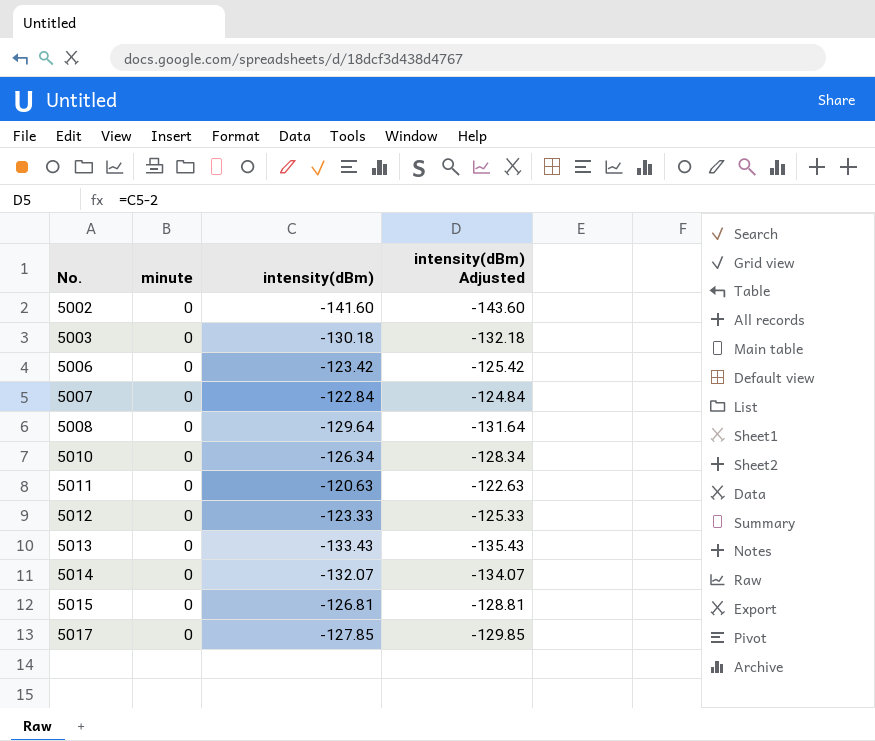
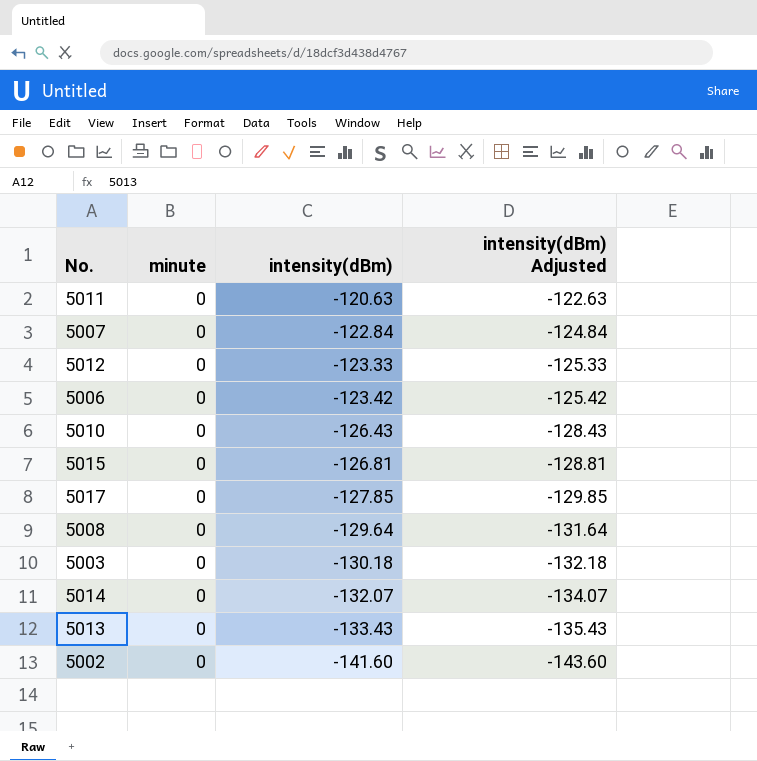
row order: No. ascending -> intensity(dBm) descending
5010 | intensity(dBm): -126.34 -> -126.43
5010 | intensity(dBm) Adjusted: -128.34 -> -128.43

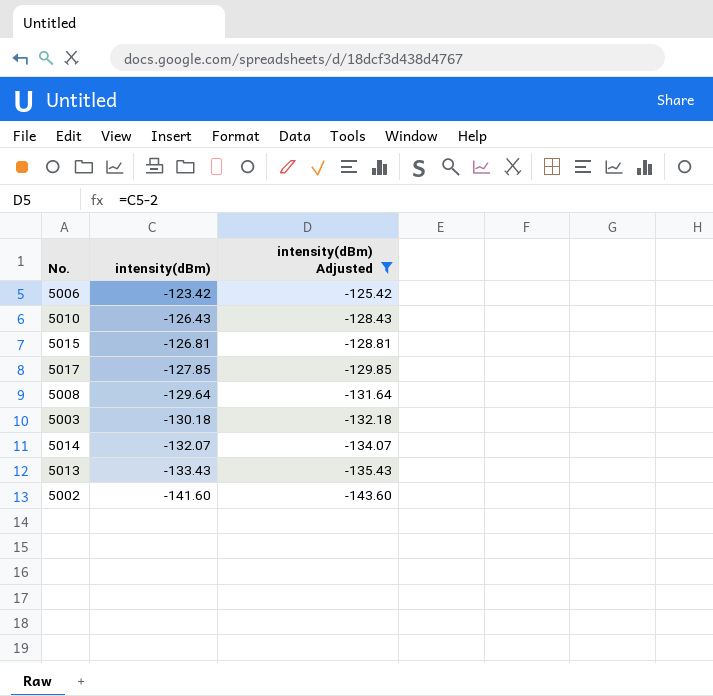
filter: none -> intensity(dBm) Adjusted <= -125.42
column minute | position: 2 -> none

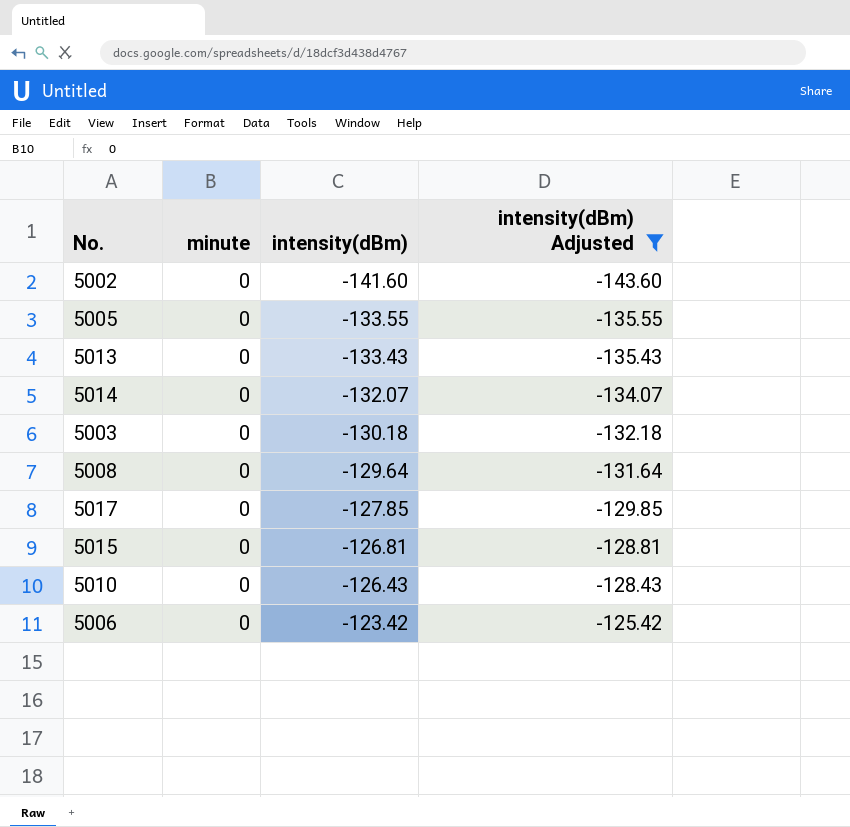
row order: intensity(dBm) descending -> intensity(dBm) ascending
column minute | position: none -> 2
row 5005: none -> 0 | -133.55 | -135.55

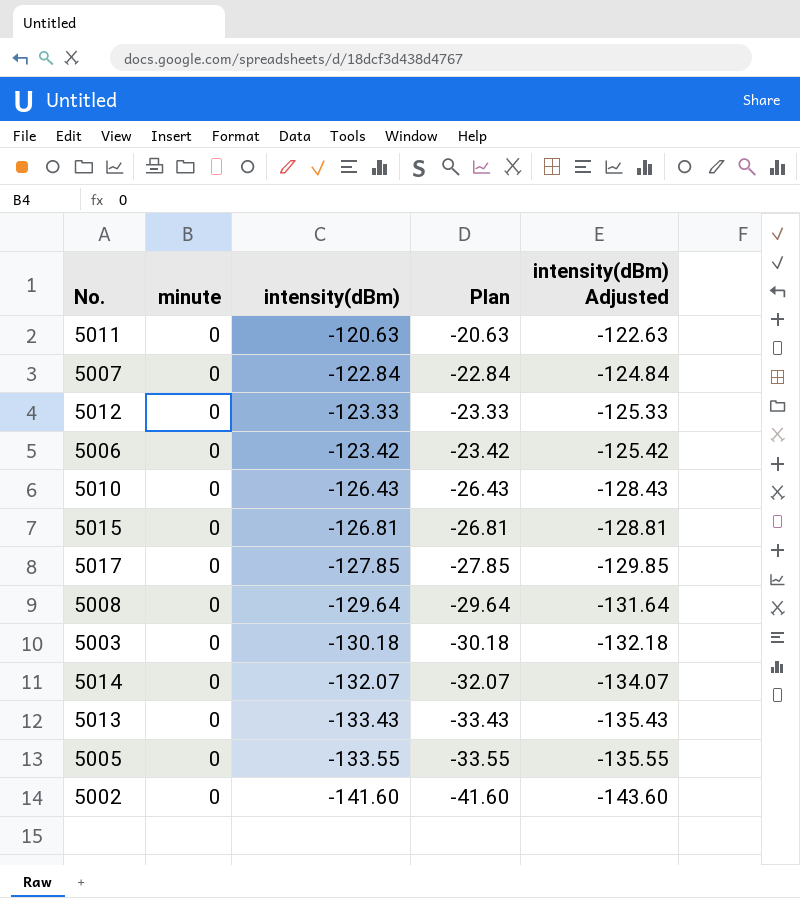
filter: intensity(dBm) Adjusted <= -125.42 -> none
row order: intensity(dBm) ascending -> intensity(dBm) descending
column Plan | formula: none -> [intensity(dBm)] + 100

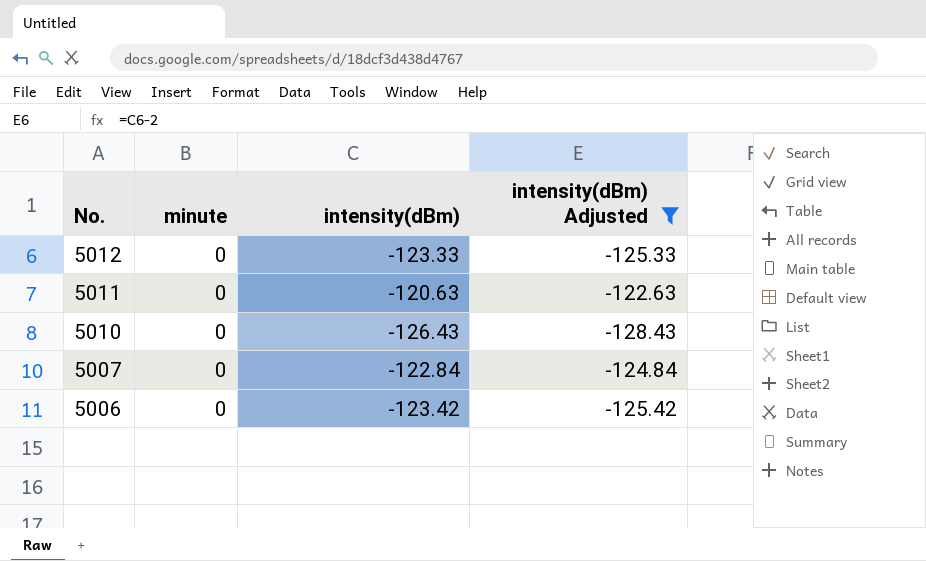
filter: none -> intensity(dBm) Adjusted >= -128.43
row order: intensity(dBm) descending -> No. descending
column Plan | formula: [intensity(dBm)] + 100 -> none

